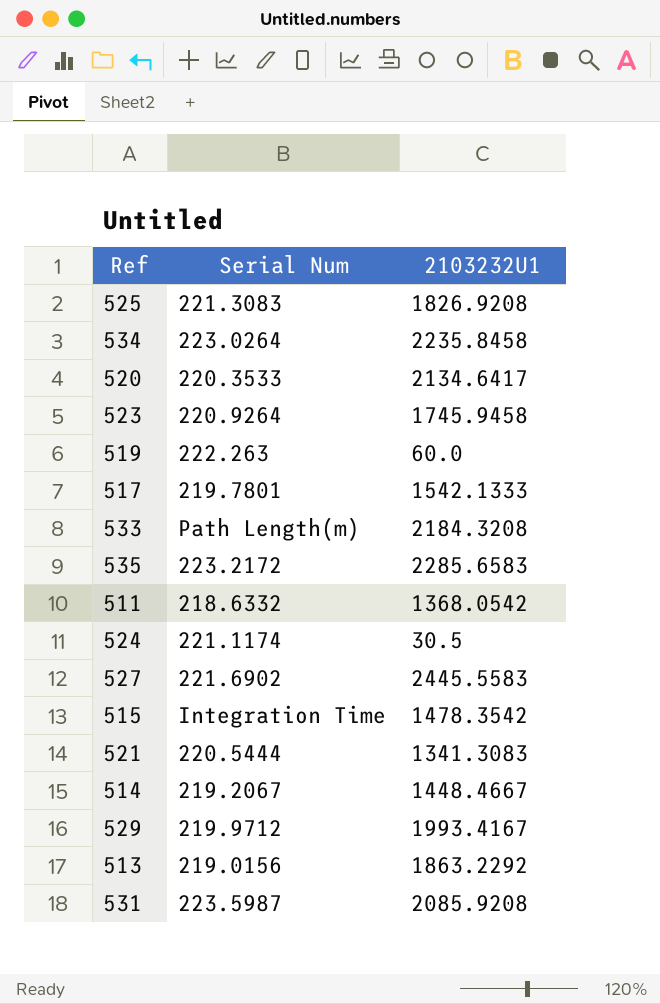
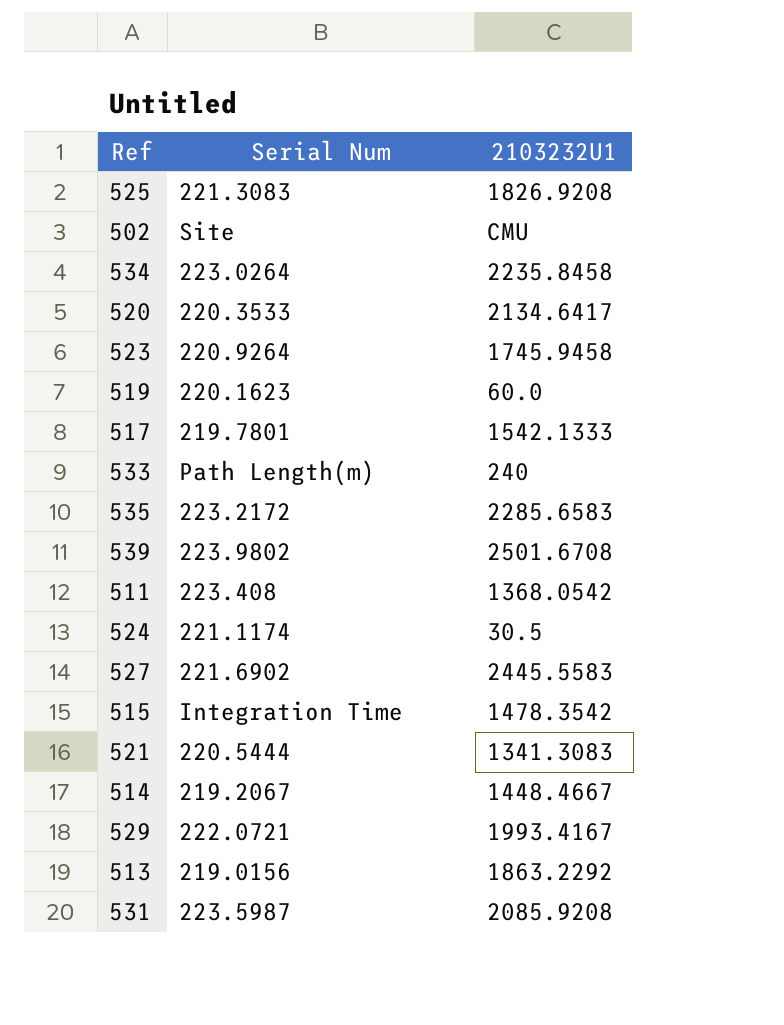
row 502: none -> Site | CMU
519 | Serial Num: 222.263 -> 220.1623
533 | 2103232U1: 2184.3208 -> 240
row 539: none -> 223.9802 | 2501.6708
511 | Serial Num: 218.6332 -> 223.408
529 | Serial Num: 219.9712 -> 222.0721

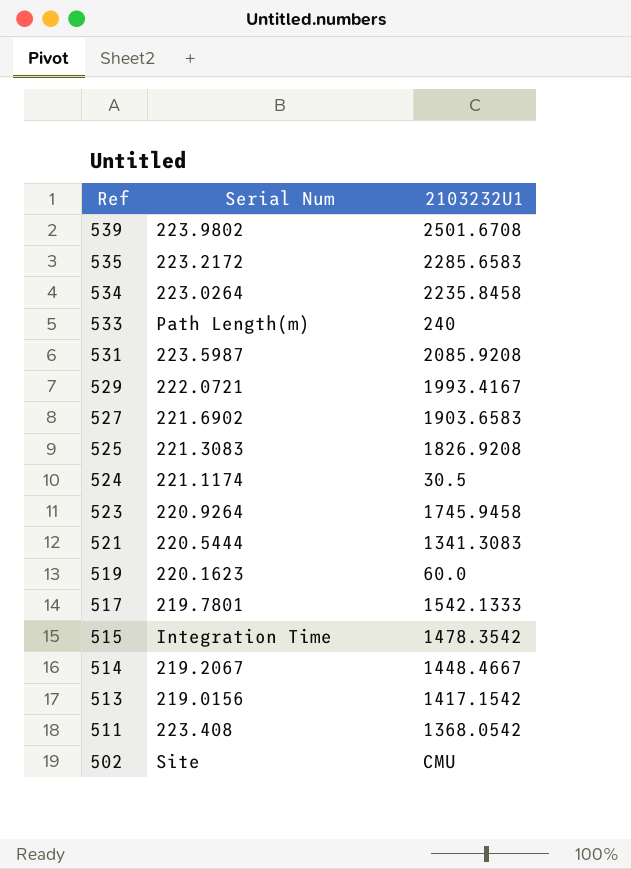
row order: none -> Ref descending
row 520: 220.3533 | 2134.6417 -> none
527 | 2103232U1: 2445.5583 -> 1903.6583
513 | 2103232U1: 1863.2292 -> 1417.1542

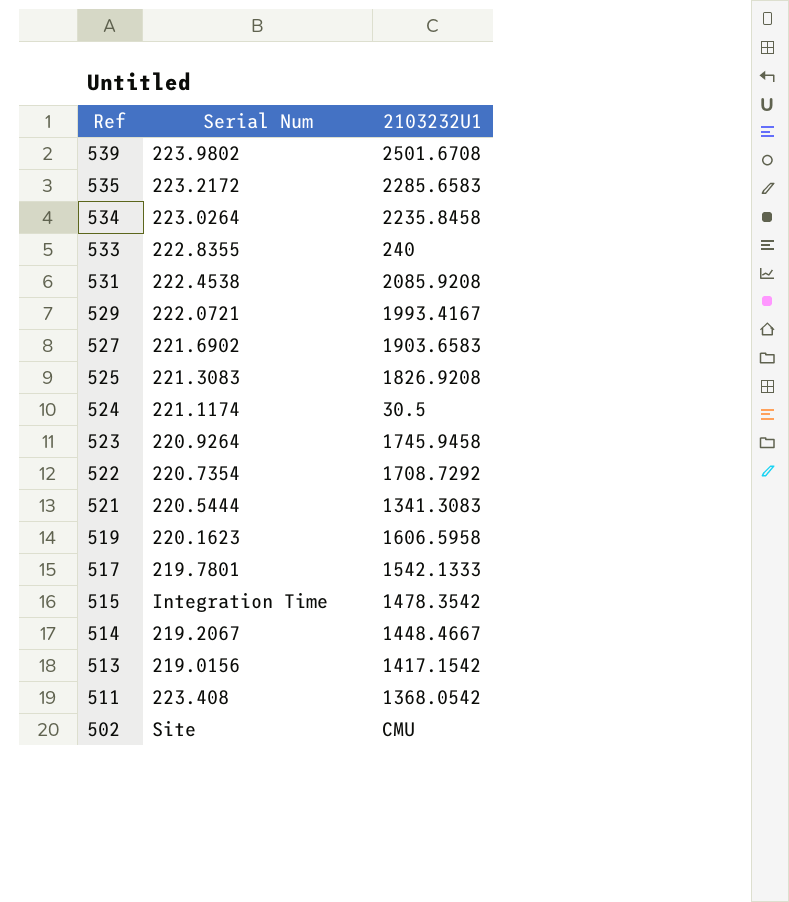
533 | Serial Num: Path Length(m) -> 222.8355
531 | Serial Num: 223.5987 -> 222.4538
row 522: none -> 220.7354 | 1708.7292
519 | 2103232U1: 60.0 -> 1606.5958

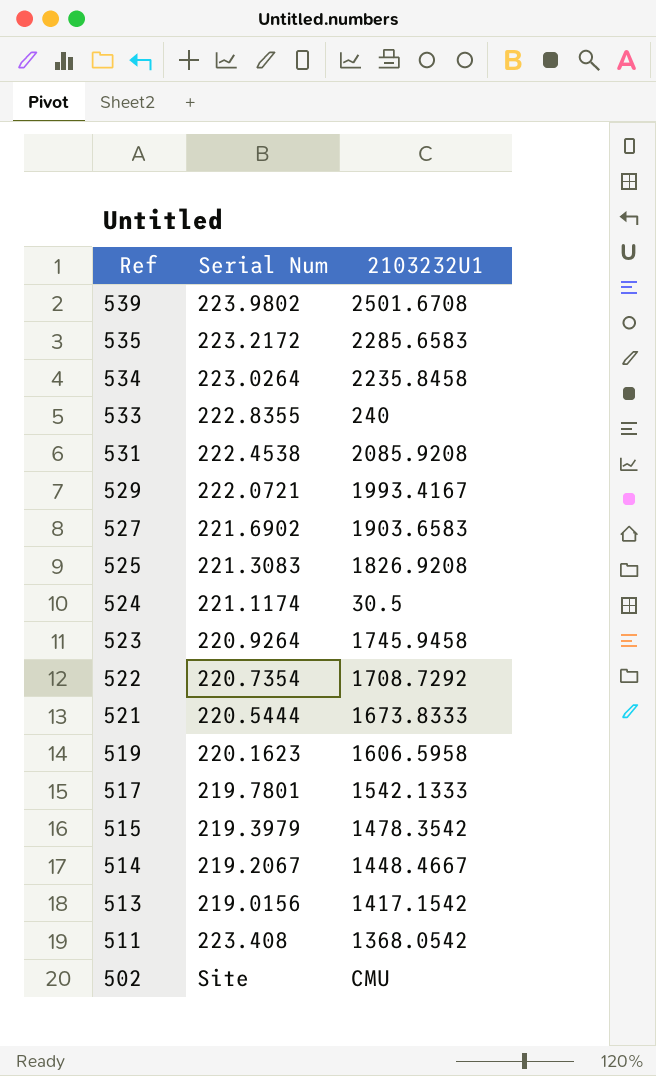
521 | 2103232U1: 1341.3083 -> 1673.8333
515 | Serial Num: Integration Time -> 219.3979

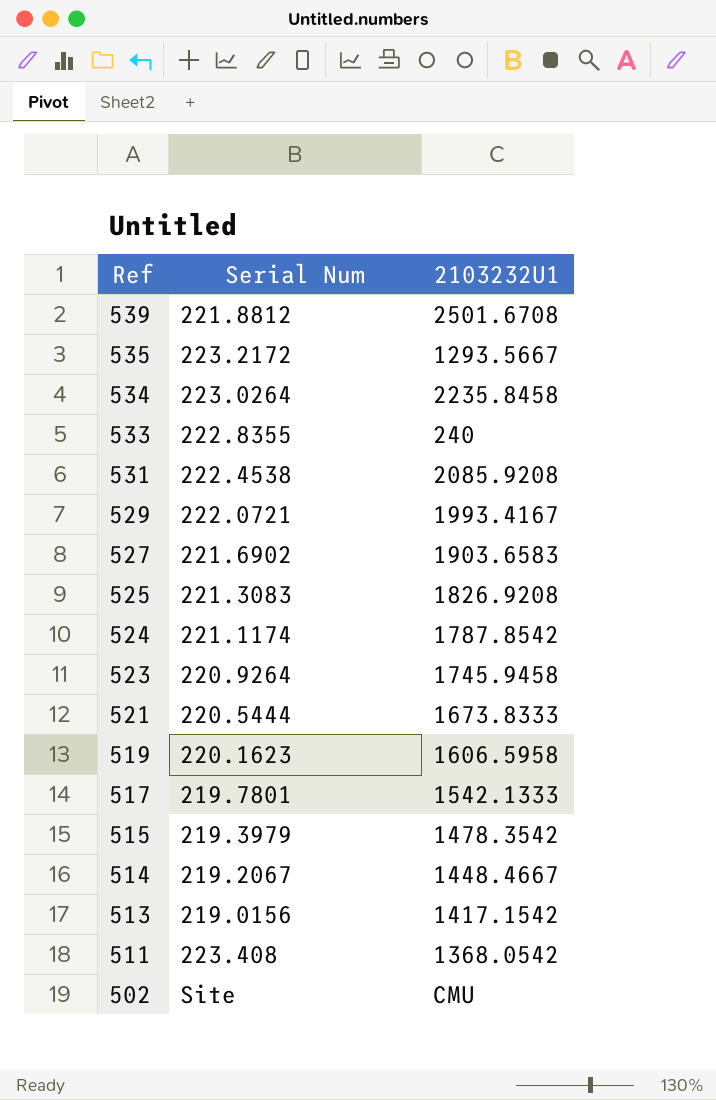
row 522: 220.7354 | 1708.7292 -> none
539 | Serial Num: 223.9802 -> 221.8812
535 | 2103232U1: 2285.6583 -> 1293.5667
524 | 2103232U1: 30.5 -> 1787.8542

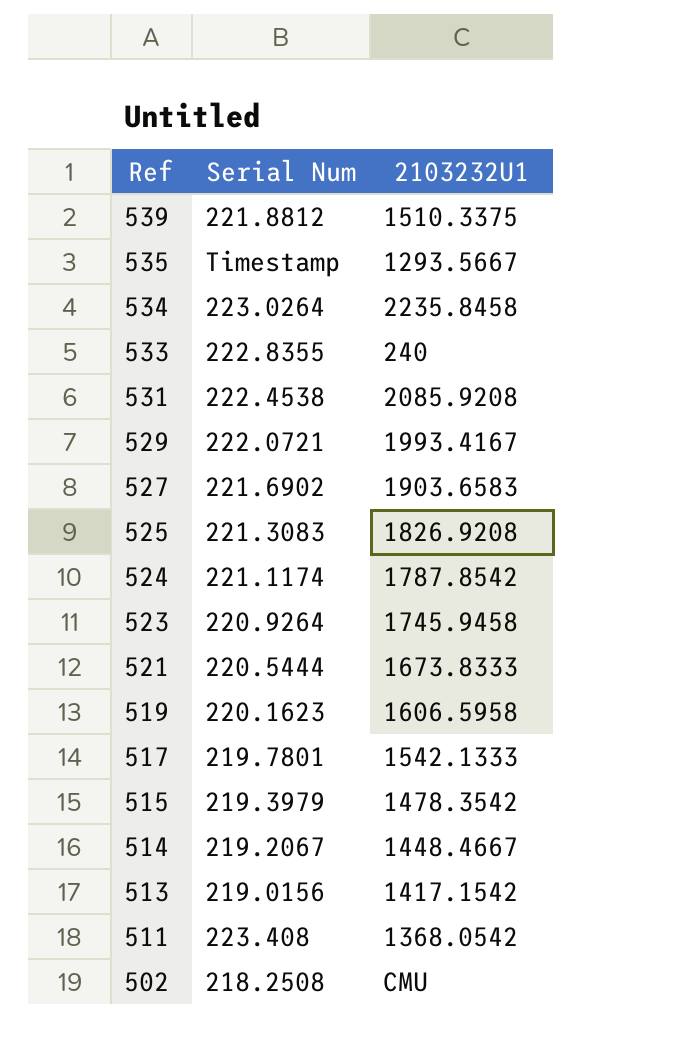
539 | 2103232U1: 2501.6708 -> 1510.3375
535 | Serial Num: 223.2172 -> Timestamp
502 | Serial Num: Site -> 218.2508

